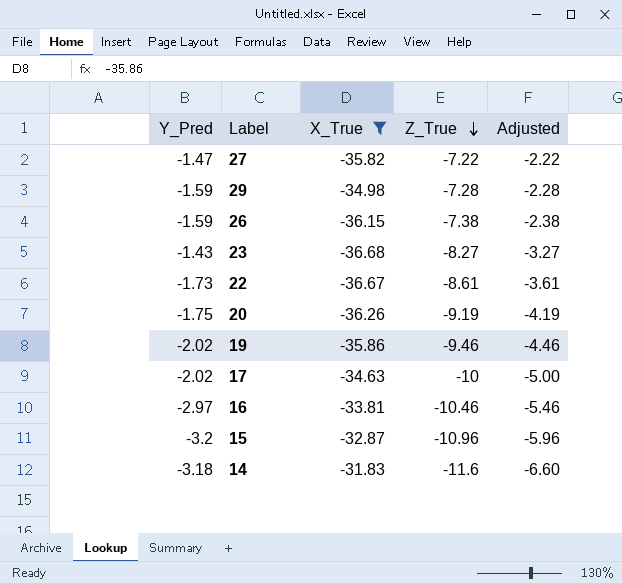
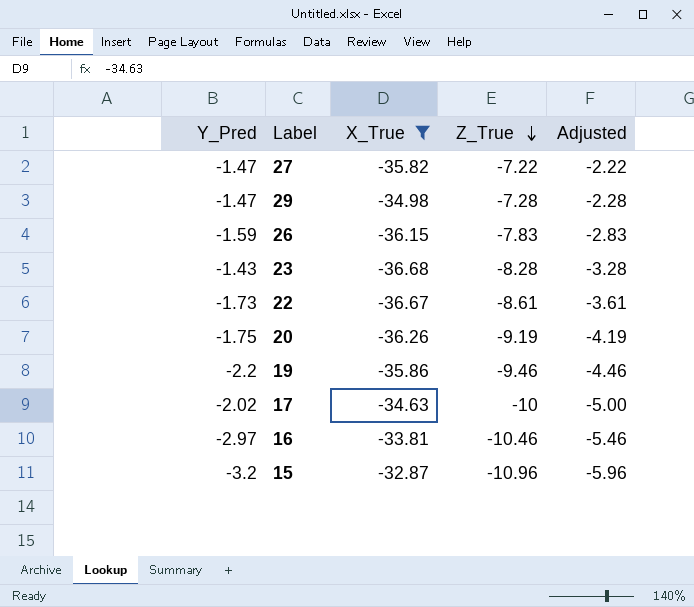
row 14: -3.18 | -31.83 | -11.6 | -6.60 -> none
29 | Y_Pred: -1.59 -> -1.47
26 | Z_True: -7.38 -> -7.83
26 | Adjusted: -2.38 -> -2.83
23 | Z_True: -8.27 -> -8.28
23 | Adjusted: -3.27 -> -3.28
19 | Y_Pred: -2.02 -> -2.2

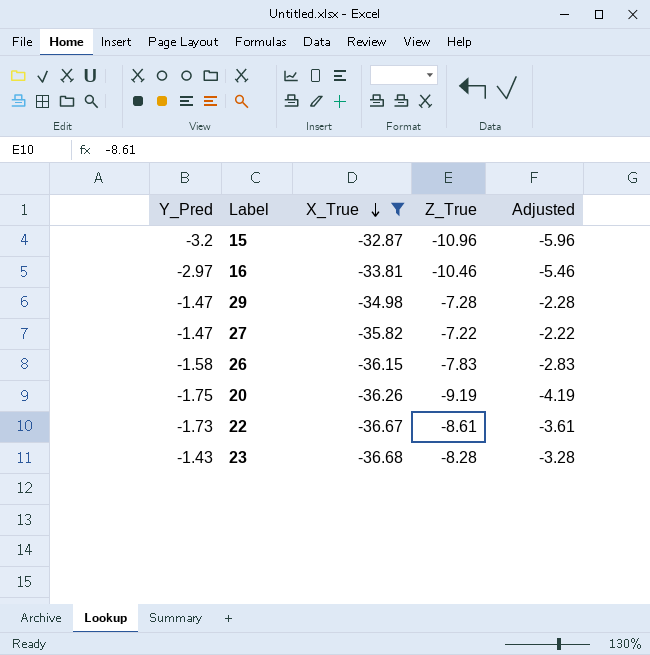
row order: Z_True descending -> X_True descending
row 19: -2.2 | -35.86 | -9.46 | -4.46 -> none
row 17: -2.02 | -34.63 | -10 | -5.00 -> none
26 | Y_Pred: -1.59 -> -1.58

